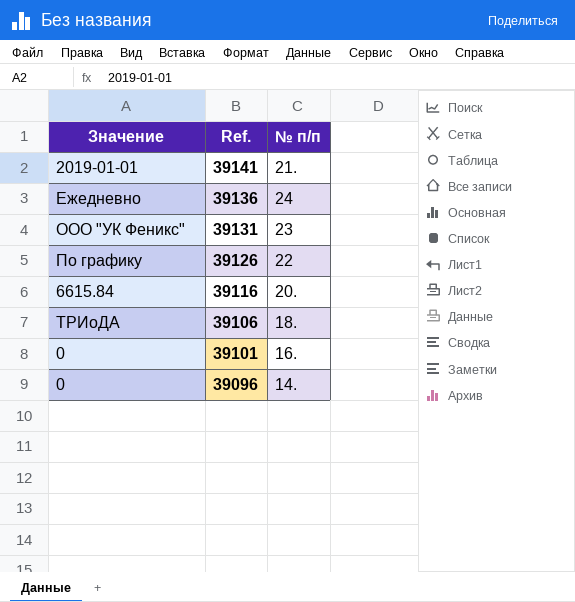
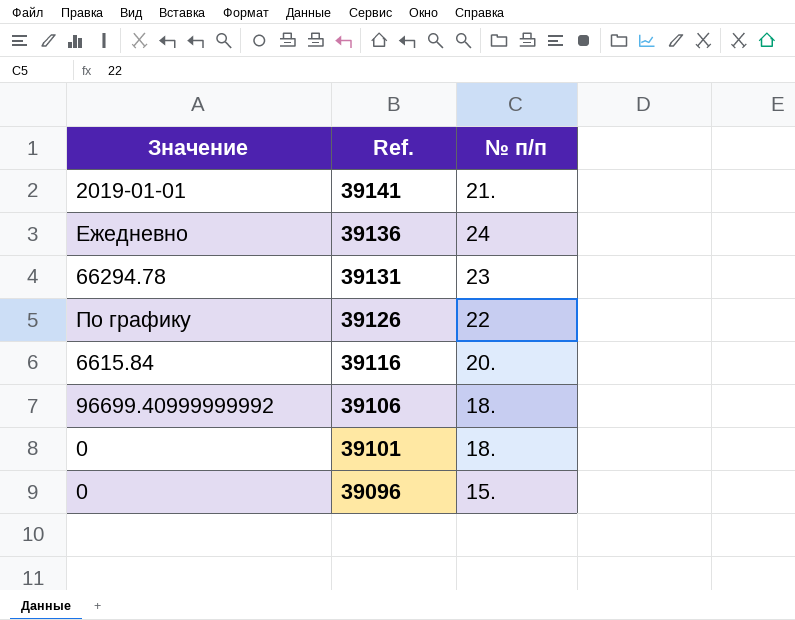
39131 | Значение: ООО "УК Феникс" -> 66294.78
39106 | Значение: ТРИоДА -> 96699.40999999992
39101 | № п/п: 16. -> 18.
39096 | № п/п: 14. -> 15.

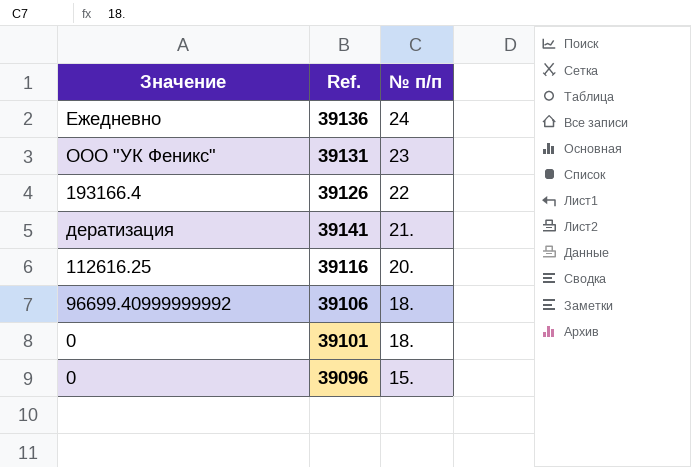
row order: Ref. descending -> № п/п descending
39131 | Значение: 66294.78 -> ООО "УК Феникс"
39126 | Значение: По графику -> 193166.4
39141 | Значение: 2019-01-01 -> дератизация
39116 | Значение: 6615.84 -> 112616.25

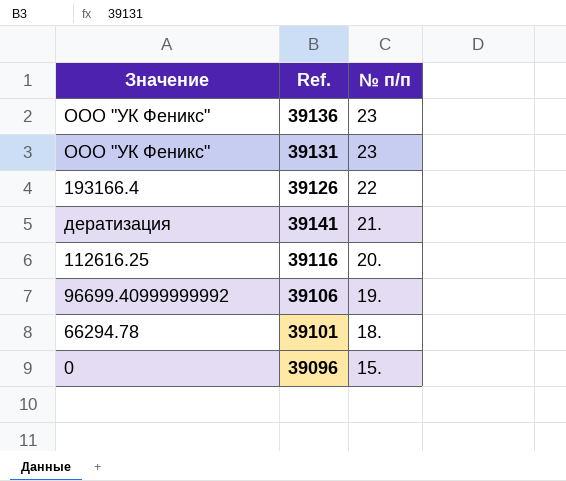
39136 | Значение: Ежедневно -> ООО "УК Феникс"
39136 | № п/п: 24 -> 23
39106 | № п/п: 18. -> 19.
39101 | Значение: 0 -> 66294.78

